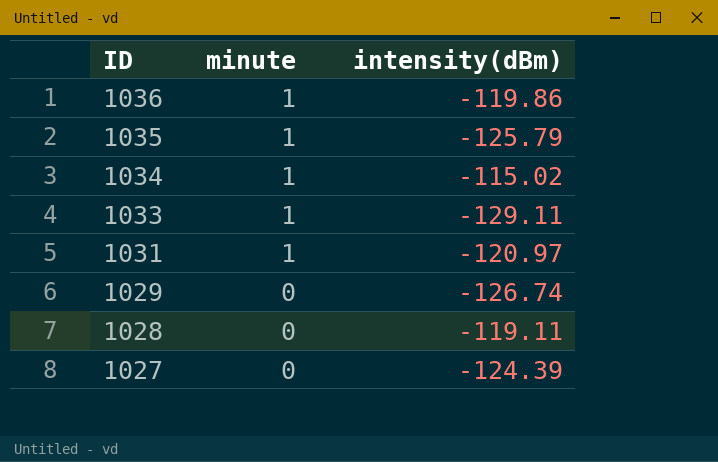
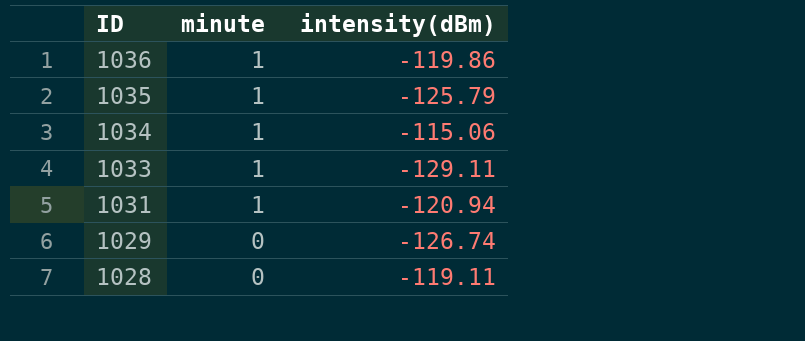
row 1027: 0 | -124.39 -> none
1034 | intensity(dBm): -115.02 -> -115.06
1031 | intensity(dBm): -120.97 -> -120.94

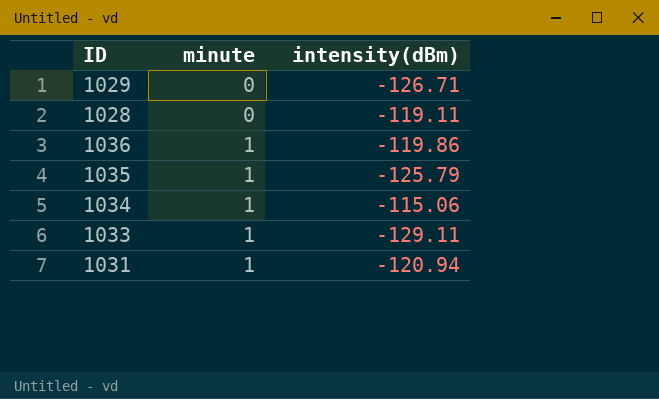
row order: ID descending -> minute ascending
1029 | intensity(dBm): -126.74 -> -126.71

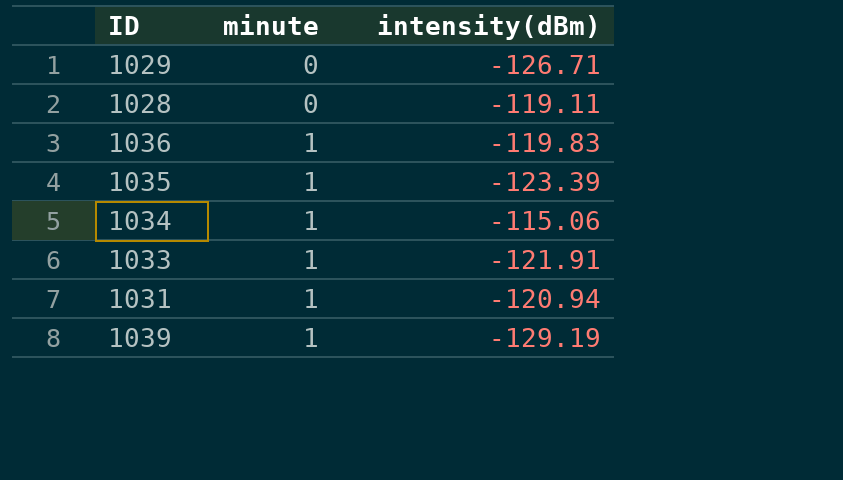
1036 | intensity(dBm): -119.86 -> -119.83
1035 | intensity(dBm): -125.79 -> -123.39
1033 | intensity(dBm): -129.11 -> -121.91
row 1039: none -> 1 | -129.19

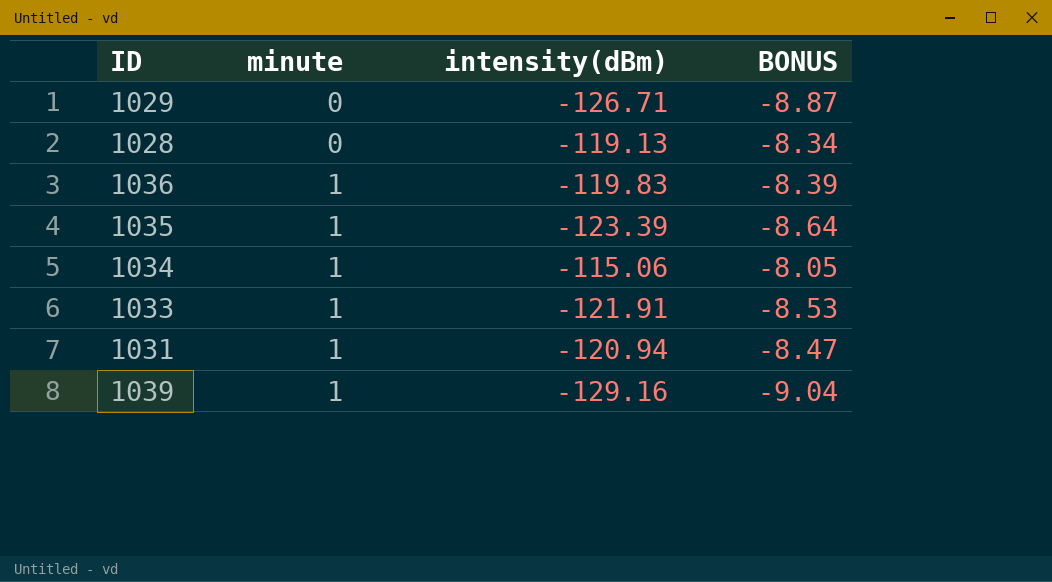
column BONUS | formula: none -> [intensity(dBm)] * 0.07
1028 | intensity(dBm): -119.11 -> -119.13
1039 | intensity(dBm): -129.19 -> -129.16

